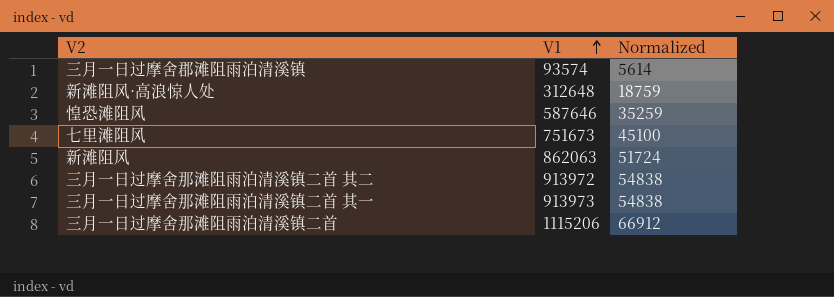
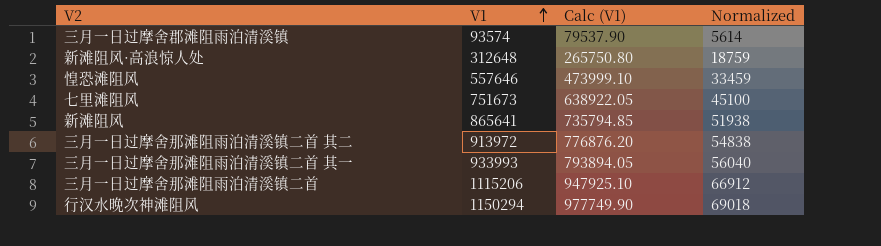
column Calc (V1) | formula: none -> [V1] * 0.85
惶恐滩阻风 | V1: 587646 -> 557646
惶恐滩阻风 | Normalized: 35259 -> 33459
新滩阻风 | V1: 862063 -> 865641
新滩阻风 | Normalized: 51724 -> 51938
三月一日过摩舍那滩阻雨泊清溪镇二首 其一 | V1: 913973 -> 933993
三月一日过摩舍那滩阻雨泊清溪镇二首 其一 | Normalized: 54838 -> 56040
row 行汉水晚次神滩阻风: none -> 1150294 | 977749.90 | 69018

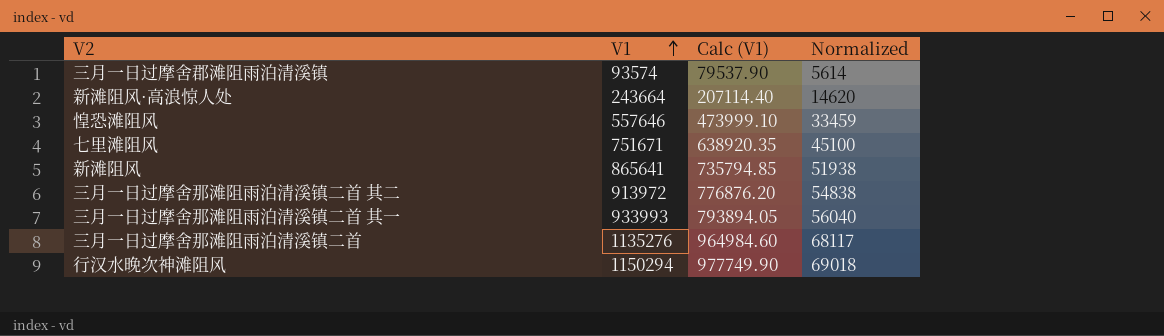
新滩阻风·高浪惊人处 | V1: 312648 -> 243664
新滩阻风·高浪惊人处 | Calc (V1): 265750.80 -> 207114.40
新滩阻风·高浪惊人处 | Normalized: 18759 -> 14620
七里滩阻风 | V1: 751673 -> 751671
七里滩阻风 | Calc (V1): 638922.05 -> 638920.35
三月一日过摩舍那滩阻雨泊清溪镇二首 | V1: 1115206 -> 1135276
三月一日过摩舍那滩阻雨泊清溪镇二首 | Calc (V1): 947925.10 -> 964984.60
三月一日过摩舍那滩阻雨泊清溪镇二首 | Normalized: 66912 -> 68117

